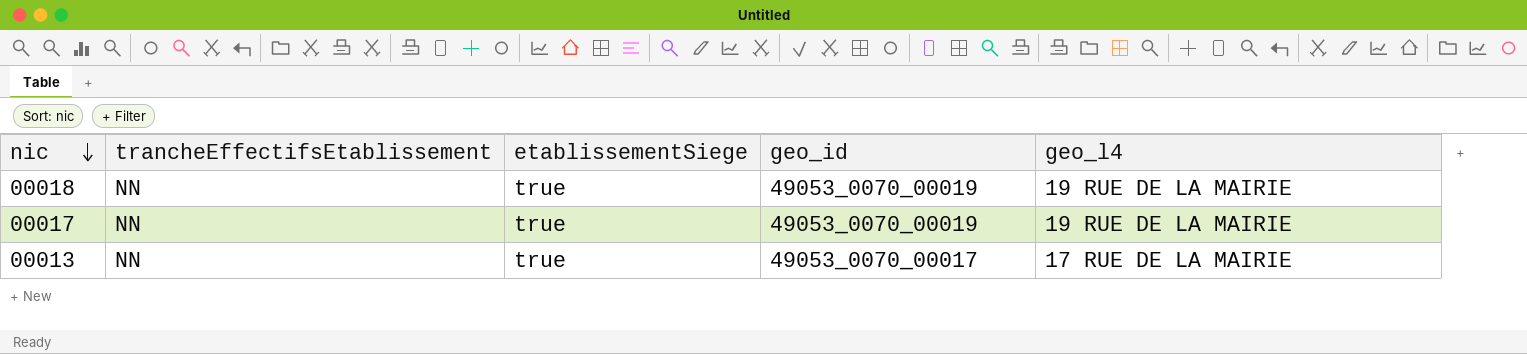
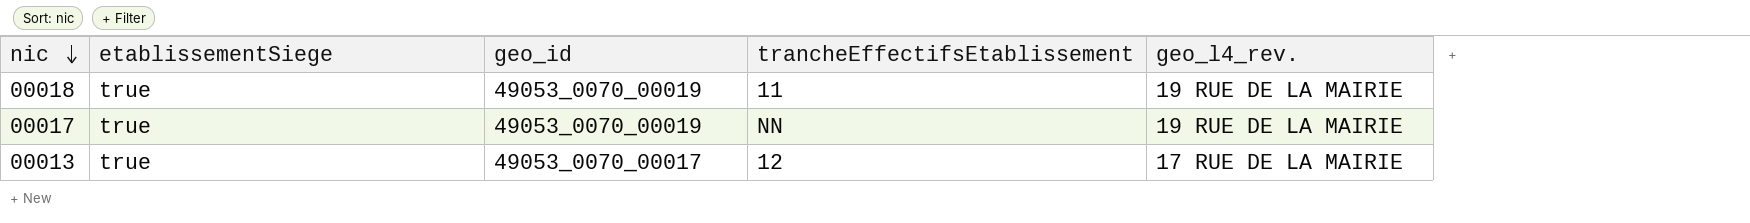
column trancheEffectifsEtablissement | position: 2 -> 4
column name: geo_l4 -> geo_l4_rev.
00018 | trancheEffectifsEtablissement: NN -> 11
00013 | trancheEffectifsEtablissement: NN -> 12

